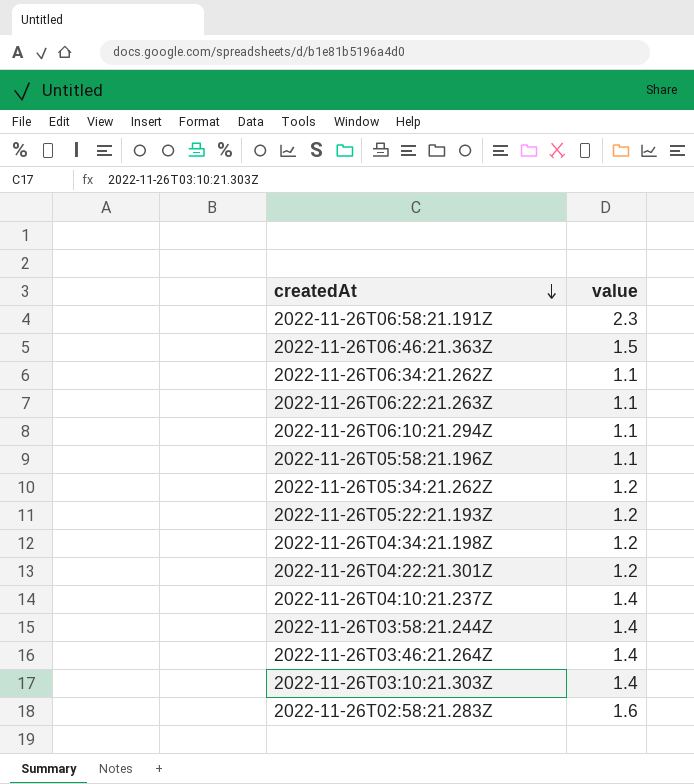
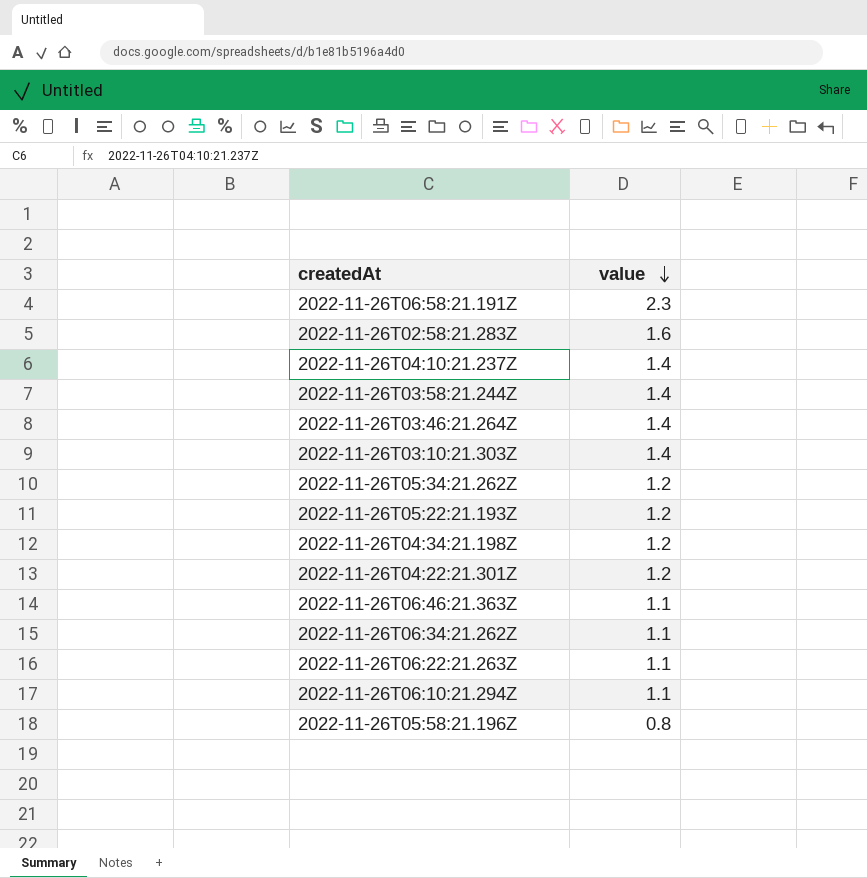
row order: createdAt descending -> value descending
2022-11-26T06:46:21.363Z | value: 1.5 -> 1.1
2022-11-26T05:58:21.196Z | value: 1.1 -> 0.8

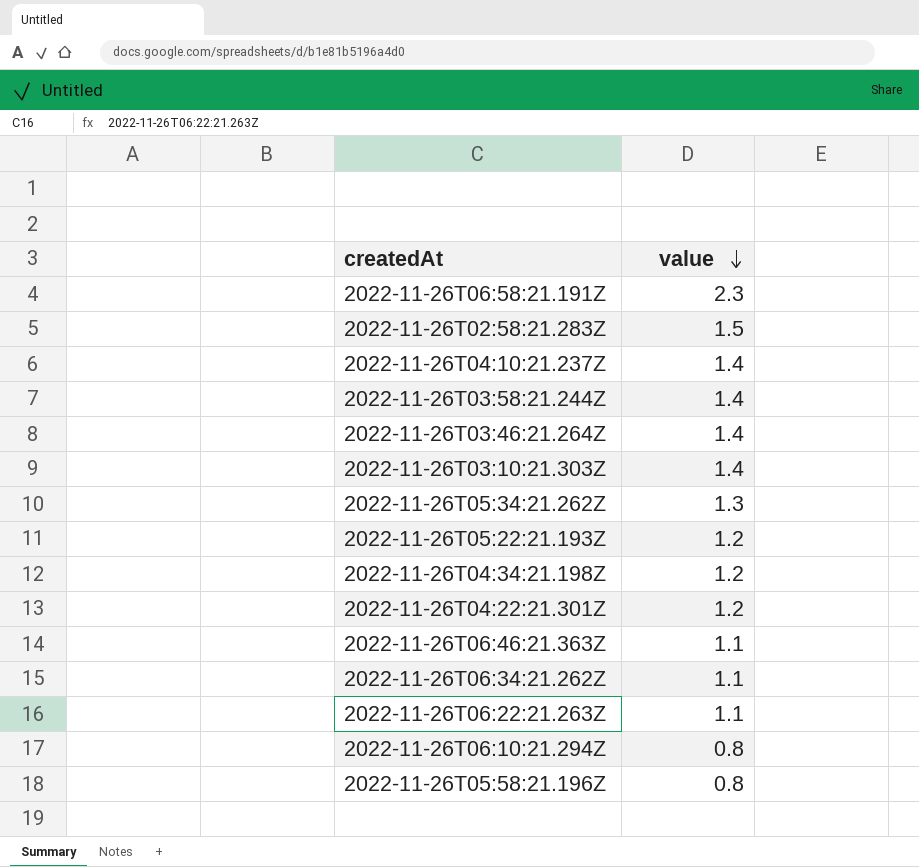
2022-11-26T02:58:21.283Z | value: 1.6 -> 1.5
2022-11-26T05:34:21.262Z | value: 1.2 -> 1.3
2022-11-26T06:10:21.294Z | value: 1.1 -> 0.8

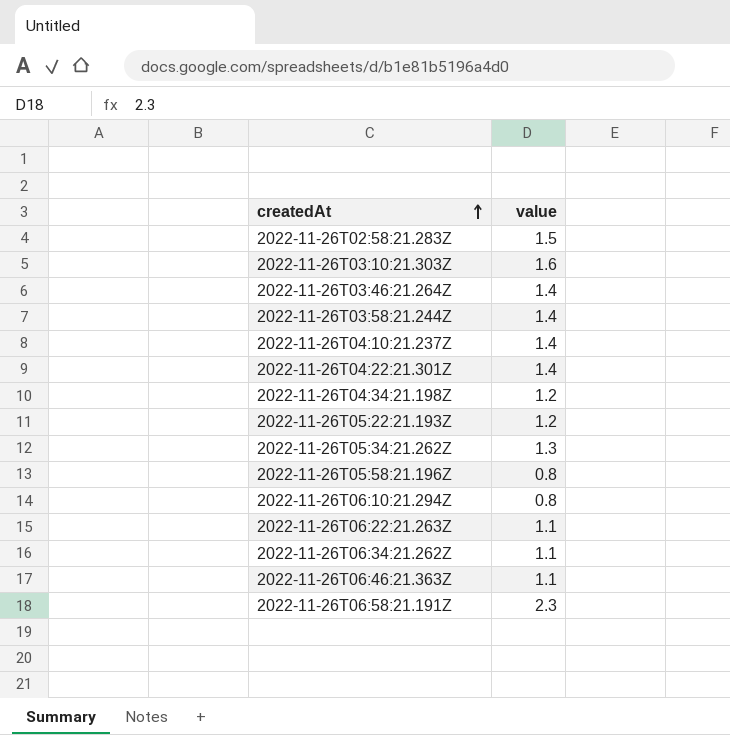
row order: value descending -> createdAt ascending
2022-11-26T03:10:21.303Z | value: 1.4 -> 1.6
2022-11-26T04:22:21.301Z | value: 1.2 -> 1.4

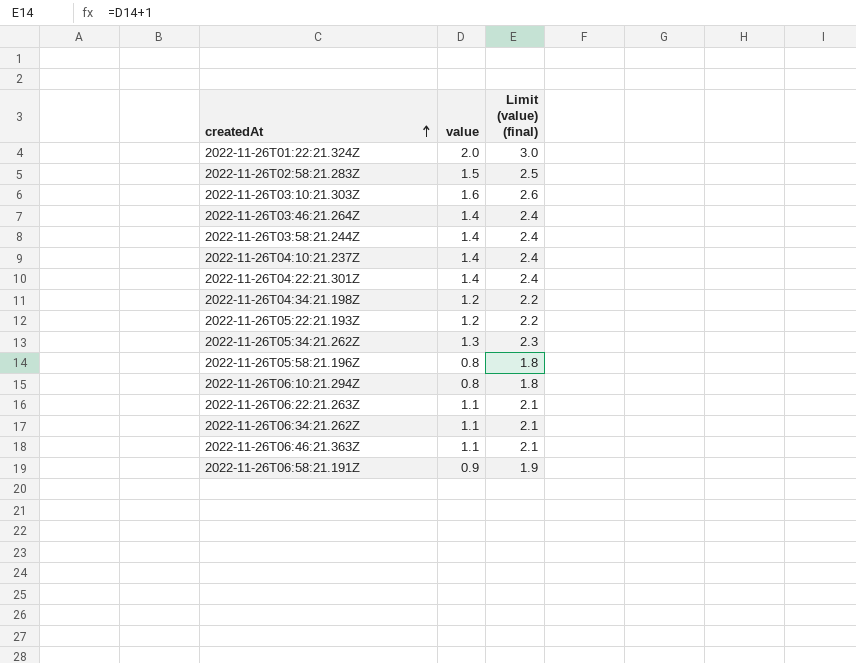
column Limit (value) (final) | formula: none -> [value] + 1
row 2022-11-26T01:22:21.324Z: none -> 2.0 | 3.0
2022-11-26T06:58:21.191Z | value: 2.3 -> 0.9

